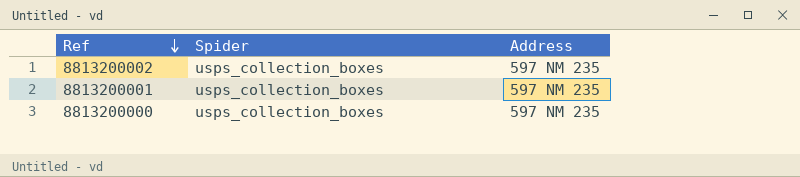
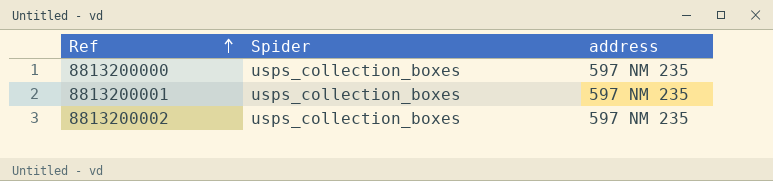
row order: Ref descending -> Ref ascending
column name: Address -> address

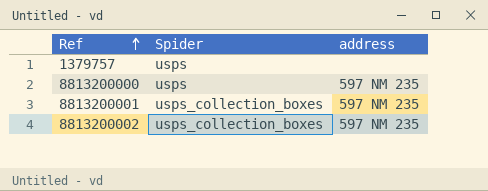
row 1379757: none -> usps | none
8813200000 | Spider: usps_collection_boxes -> usps

